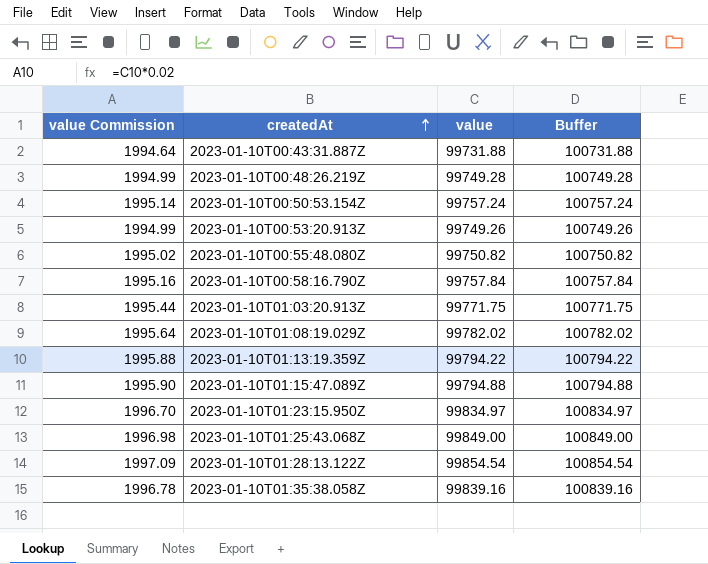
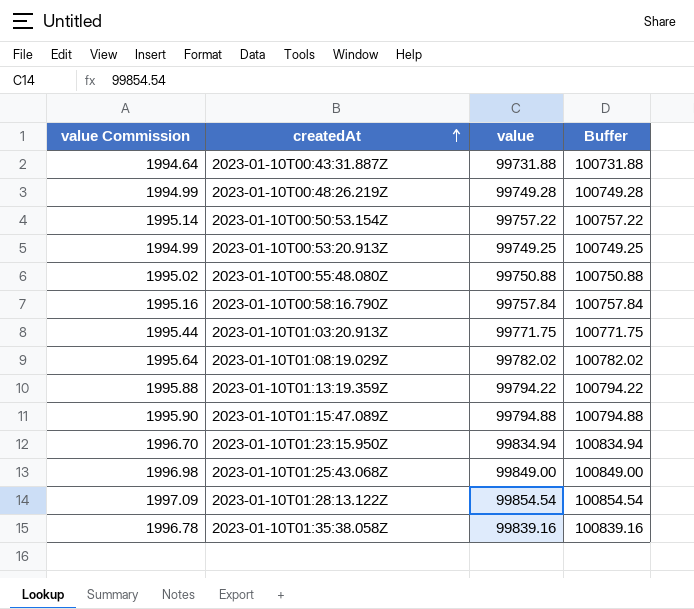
2023-01-10T00:50:53.154Z | value: 99757.24 -> 99757.22
2023-01-10T00:50:53.154Z | Buffer: 100757.24 -> 100757.22
2023-01-10T00:53:20.913Z | value: 99749.26 -> 99749.25
2023-01-10T00:53:20.913Z | Buffer: 100749.26 -> 100749.25
2023-01-10T00:55:48.080Z | value: 99750.82 -> 99750.88
2023-01-10T00:55:48.080Z | Buffer: 100750.82 -> 100750.88
2023-01-10T01:23:15.950Z | value: 99834.97 -> 99834.94
2023-01-10T01:23:15.950Z | Buffer: 100834.97 -> 100834.94

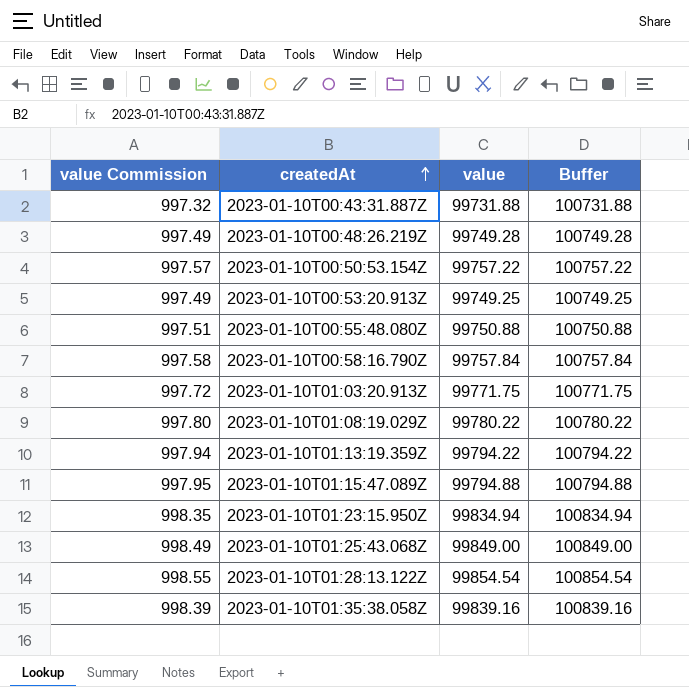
column value Commission | formula: [value] * 0.02 -> [value] * 0.01
2023-01-10T01:08:19.029Z | value: 99782.02 -> 99780.22
2023-01-10T01:08:19.029Z | Buffer: 100782.02 -> 100780.22

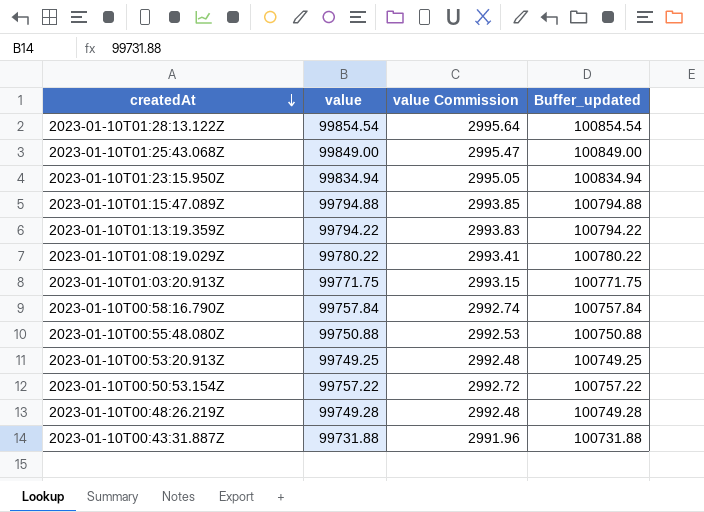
row order: createdAt ascending -> createdAt descending
column value Commission | formula: [value] * 0.01 -> [value] * 0.03
column value Commission | position: 1 -> 3
column name: Buffer -> Buffer_updated
row 2023-01-10T01:35:38.058Z: 998.39 | 99839.16 | 100839.16 -> none

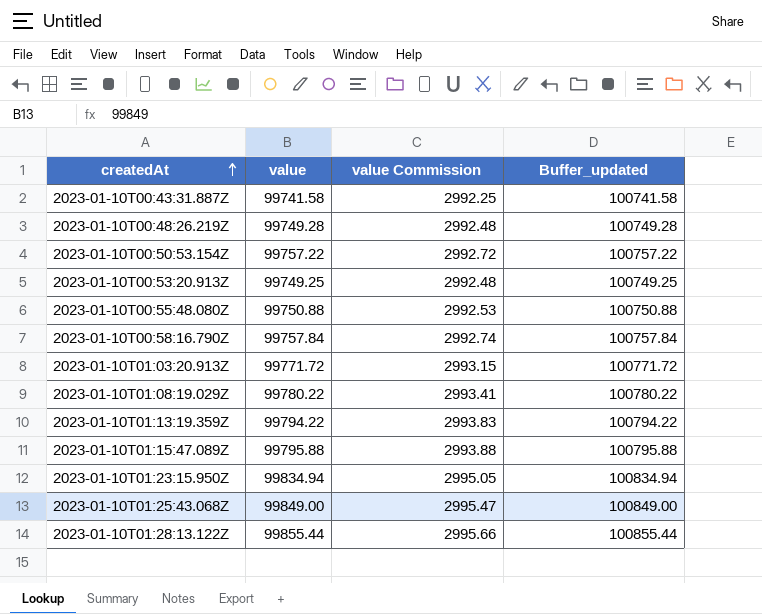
row order: createdAt descending -> createdAt ascending
2023-01-10T00:43:31.887Z | value: 99731.88 -> 99741.58
2023-01-10T00:43:31.887Z | value Commission: 2991.96 -> 2992.25
2023-01-10T00:43:31.887Z | Buffer_updated: 100731.88 -> 100741.58
2023-01-10T01:03:20.913Z | value: 99771.75 -> 99771.72
2023-01-10T01:03:20.913Z | Buffer_updated: 100771.75 -> 100771.72
2023-01-10T01:15:47.089Z | value: 99794.88 -> 99795.88
2023-01-10T01:15:47.089Z | value Commission: 2993.85 -> 2993.88
2023-01-10T01:15:47.089Z | Buffer_updated: 100794.88 -> 100795.88
2023-01-10T01:28:13.122Z | value: 99854.54 -> 99855.44
2023-01-10T01:28:13.122Z | value Commission: 2995.64 -> 2995.66
2023-01-10T01:28:13.122Z | Buffer_updated: 100854.54 -> 100855.44

